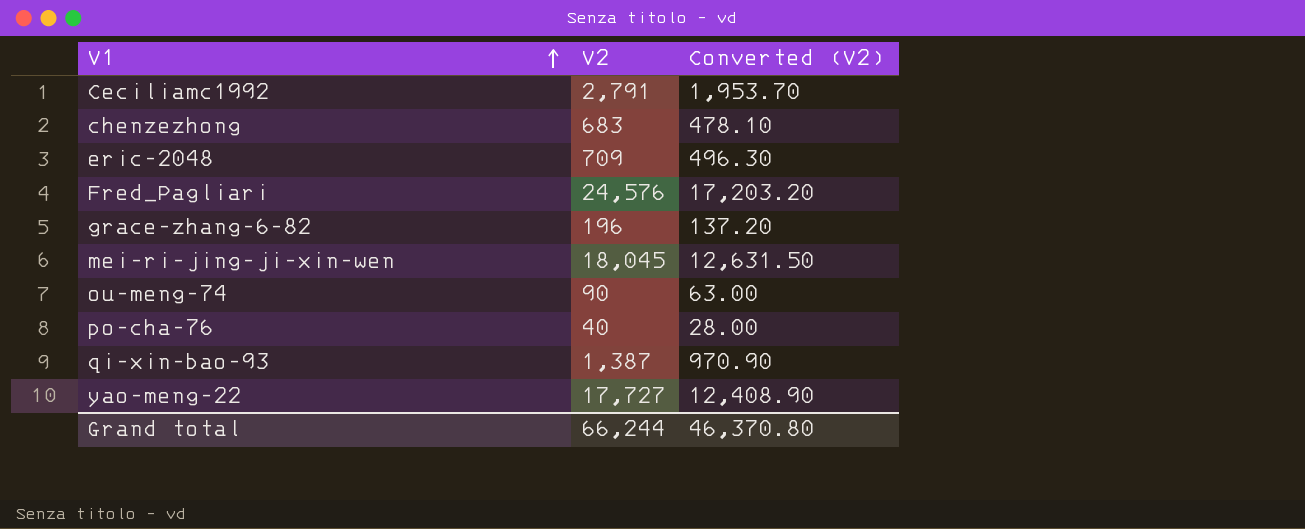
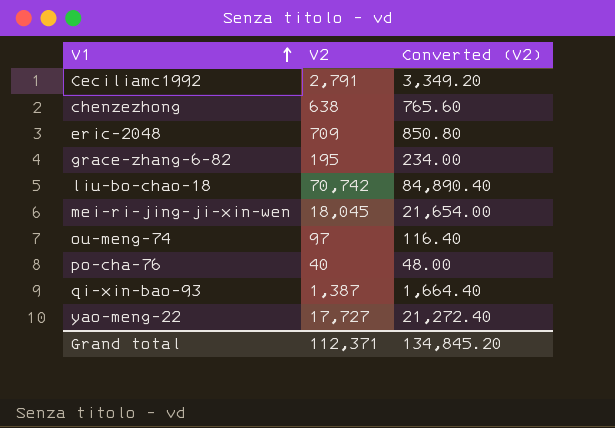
column Converted (V2) | formula: [V2] * 0.7 -> [V2] * 1.2
row Fred_Pagliari: 24,576 | 17,203.20 -> none
chenzezhong | V2: 683 -> 638
grace-zhang-6-82 | V2: 196 -> 195
row liu-bo-chao-18: none -> 70,742 | 84,890.40
ou-meng-74 | V2: 90 -> 97
Grand total | V2: 66,244 -> 112,371
Grand total | Converted (V2): 46,370.80 -> 134,845.20

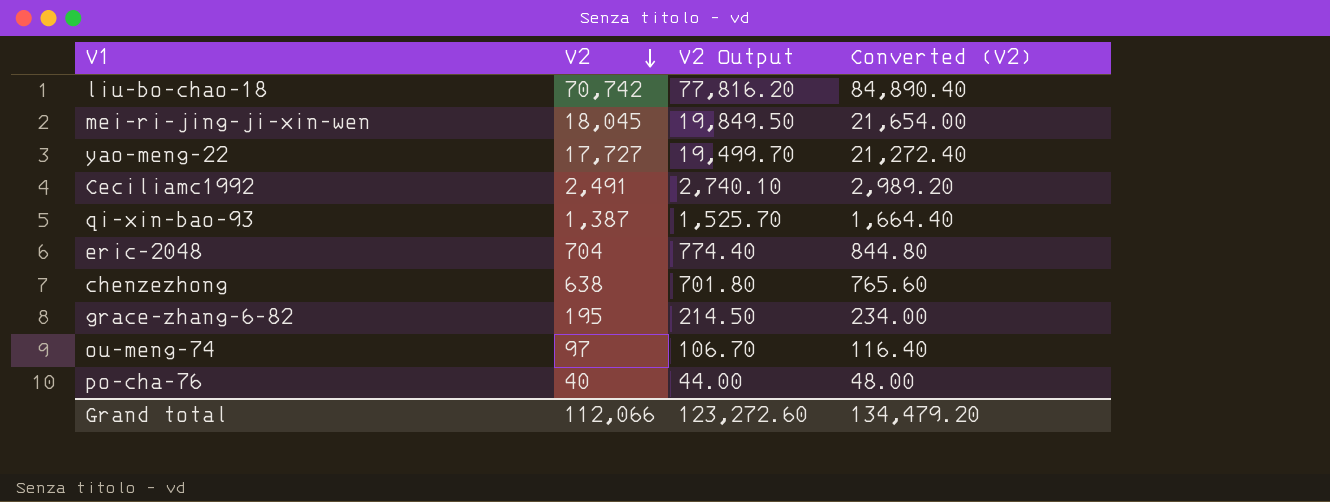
row order: V1 ascending -> V2 descending
column V2 Output | formula: none -> [V2] * 1.1
Ceciliamc1992 | V2: 2,791 -> 2,491
Ceciliamc1992 | Converted (V2): 3,349.20 -> 2,989.20
eric-2048 | V2: 709 -> 704
eric-2048 | Converted (V2): 850.80 -> 844.80
Grand total | V2: 112,371 -> 112,066
Grand total | Converted (V2): 134,845.20 -> 134,479.20

